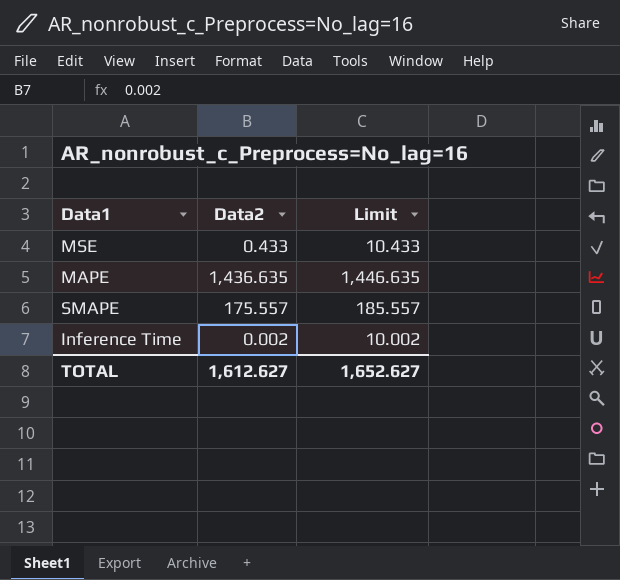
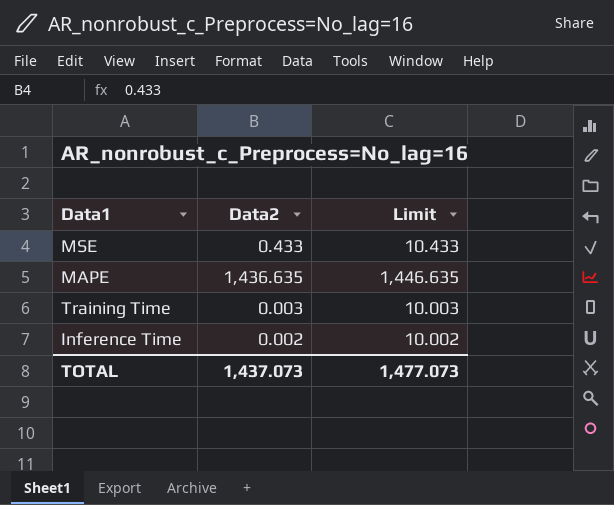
row SMAPE: 175.557 | 185.557 -> none
row Training Time: none -> 0.003 | 10.003
TOTAL | Data2: 1,612.627 -> 1,437.073
TOTAL | Limit: 1,652.627 -> 1,477.073

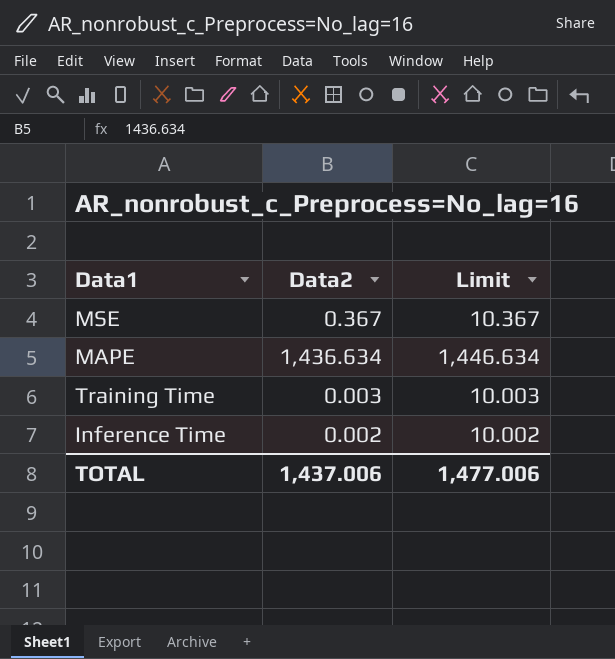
MSE | Data2: 0.433 -> 0.367
MSE | Limit: 10.433 -> 10.367
MAPE | Data2: 1,436.635 -> 1,436.634
MAPE | Limit: 1,446.635 -> 1,446.634
TOTAL | Data2: 1,437.073 -> 1,437.006
TOTAL | Limit: 1,477.073 -> 1,477.006

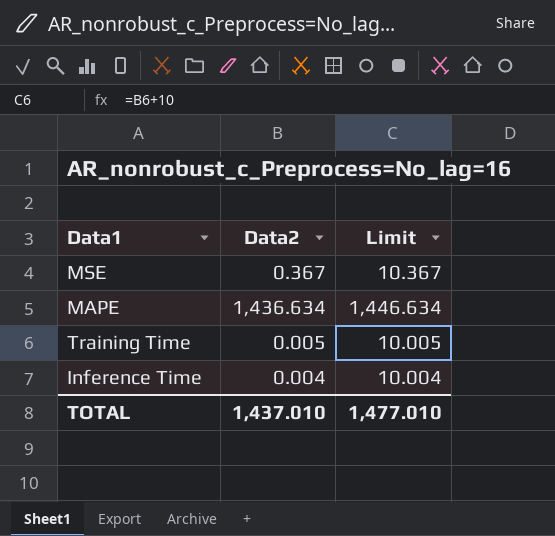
Training Time | Data2: 0.003 -> 0.005
Training Time | Limit: 10.003 -> 10.005
Inference Time | Data2: 0.002 -> 0.004
Inference Time | Limit: 10.002 -> 10.004
TOTAL | Data2: 1,437.006 -> 1,437.010
TOTAL | Limit: 1,477.006 -> 1,477.010

